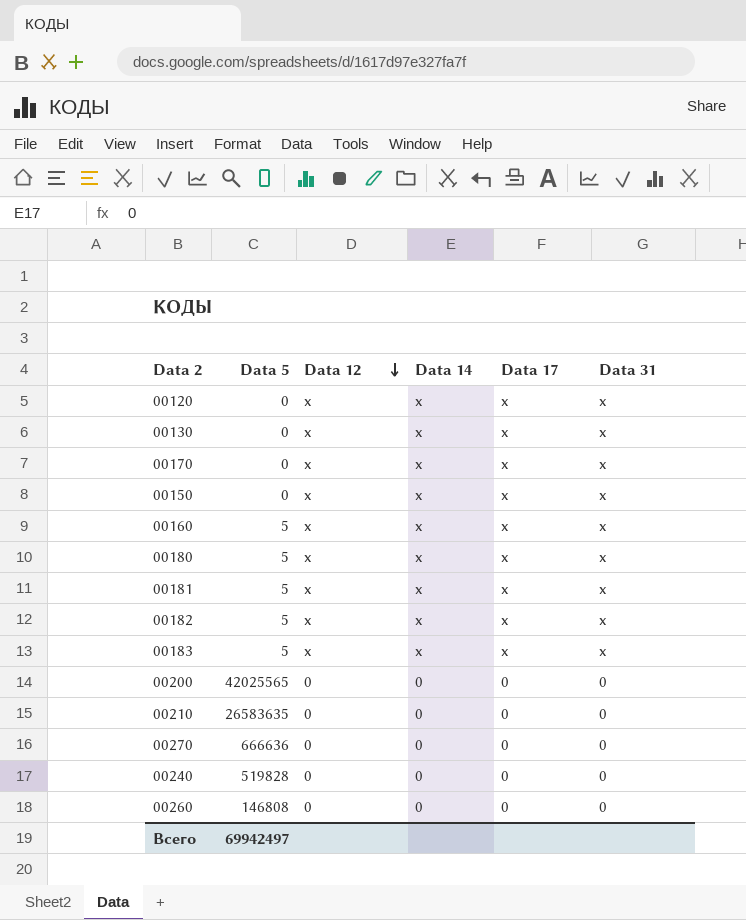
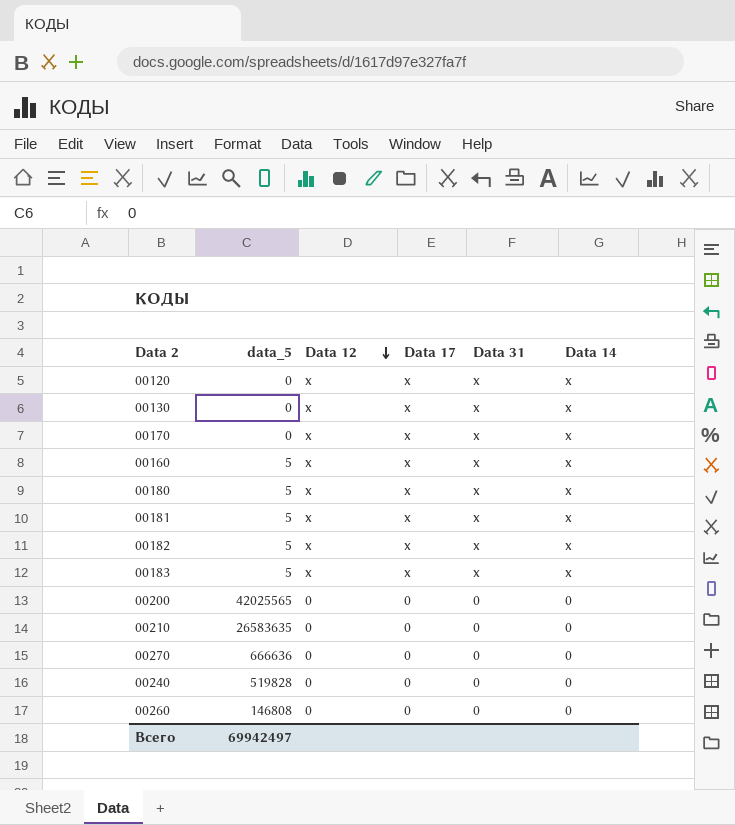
column name: Data 5 -> data_5
column Data 14 | position: 4 -> 6
row 00150: 0 | х | х | х | х -> none

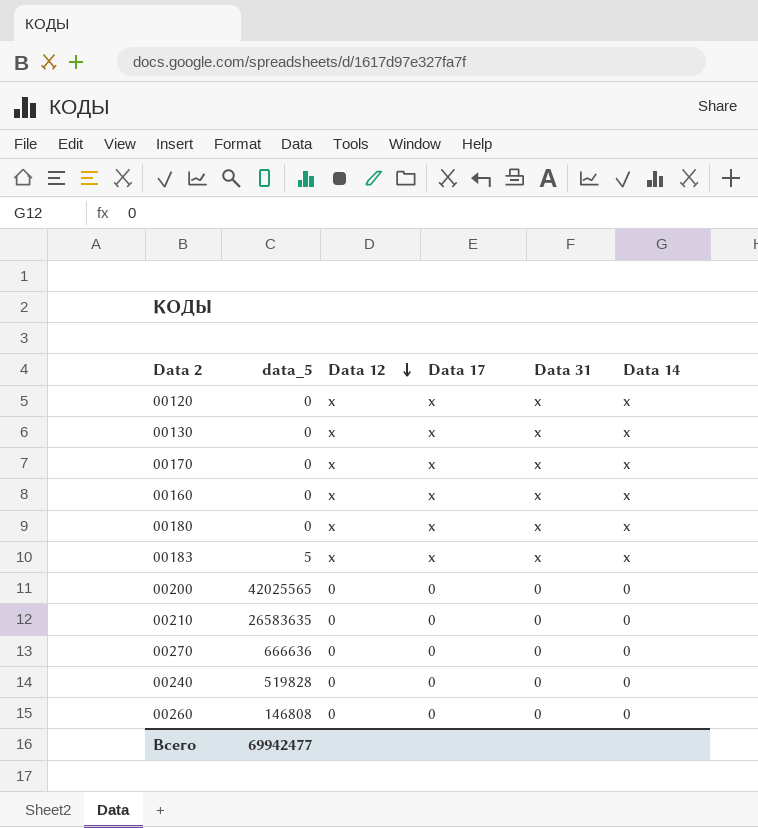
row 00181: 5 | х | х | х | х -> none
row 00182: 5 | х | х | х | х -> none
00160 | data_5: 5 -> 0
00180 | data_5: 5 -> 0
Всего | data_5: 69942497 -> 69942477

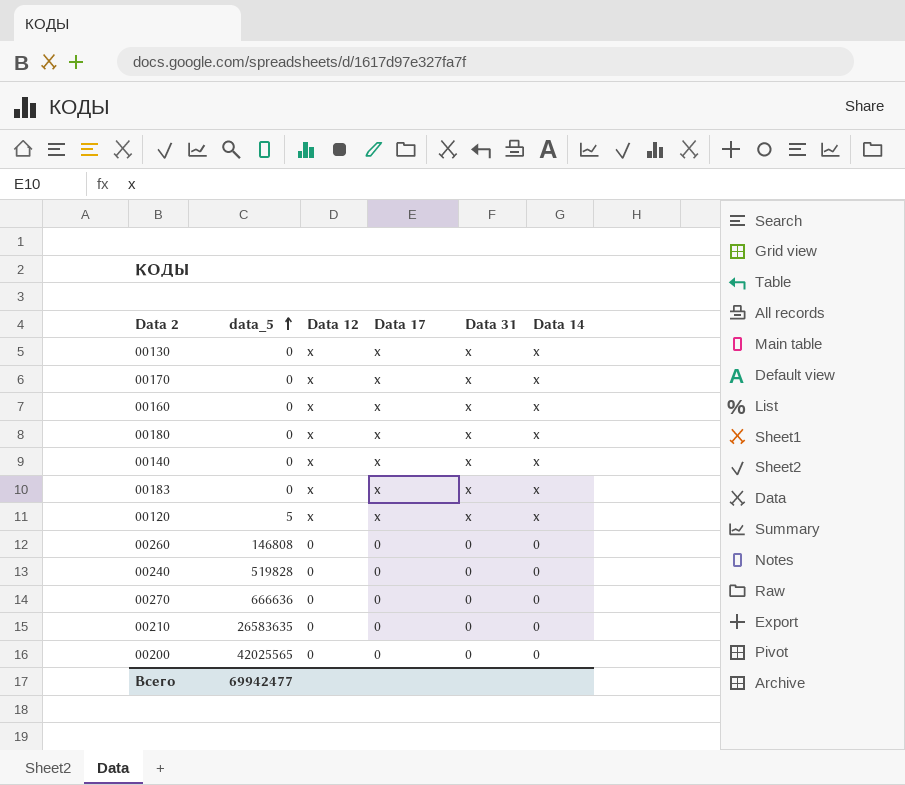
row order: Data 12 descending -> data_5 ascending
row 00140: none -> 0 | х | х | х | х
00183 | data_5: 5 -> 0
00120 | data_5: 0 -> 5

